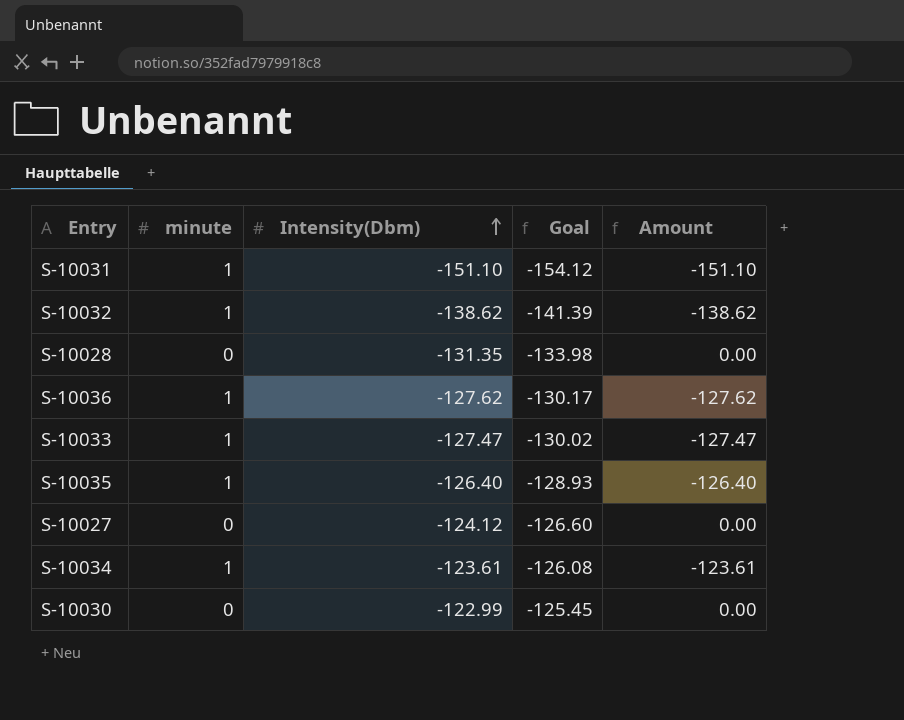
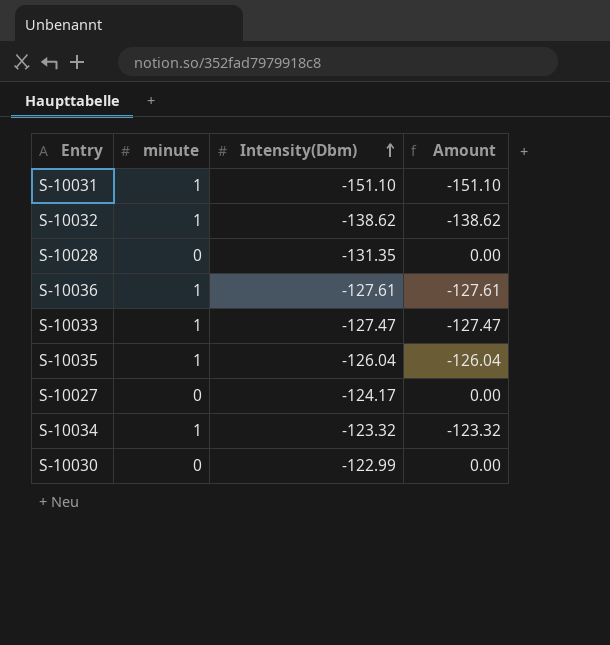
column Goal | formula: [Intensity(Dbm)] * 1.02 -> none
S-10036 | Intensity(Dbm): -127.62 -> -127.61
S-10036 | Amount: -127.62 -> -127.61
S-10035 | Intensity(Dbm): -126.40 -> -126.04
S-10035 | Amount: -126.40 -> -126.04
S-10027 | Intensity(Dbm): -124.12 -> -124.17
S-10034 | Intensity(Dbm): -123.61 -> -123.32
S-10034 | Amount: -123.61 -> -123.32

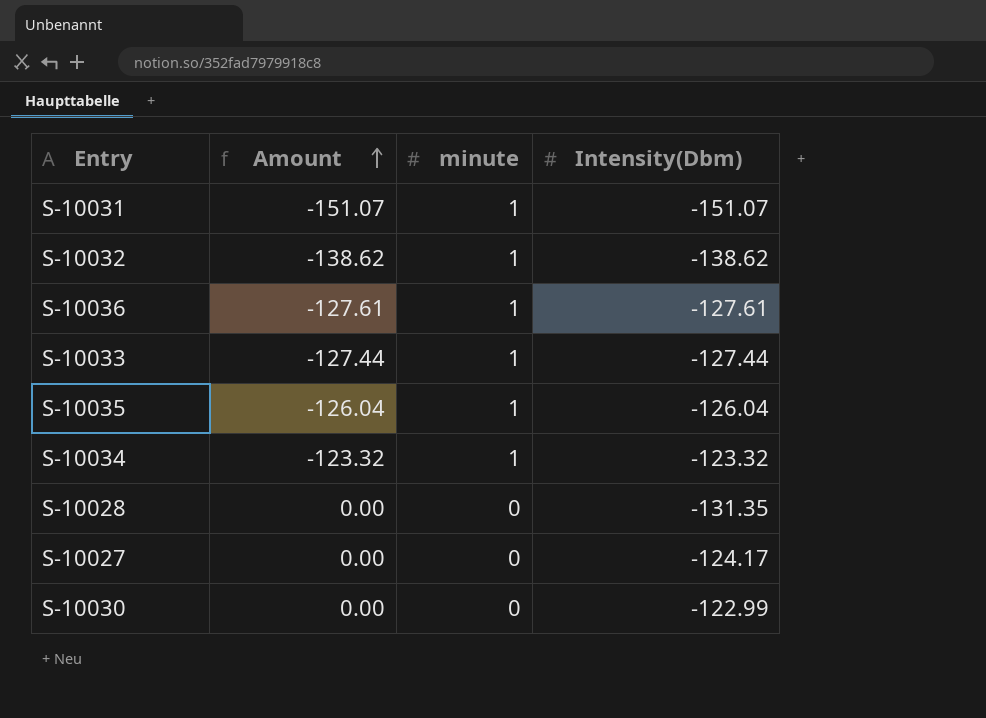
row order: Intensity(Dbm) ascending -> Amount ascending
column Amount | position: 4 -> 2
S-10031 | Amount: -151.10 -> -151.07
S-10031 | Intensity(Dbm): -151.10 -> -151.07
S-10033 | Amount: -127.47 -> -127.44
S-10033 | Intensity(Dbm): -127.47 -> -127.44

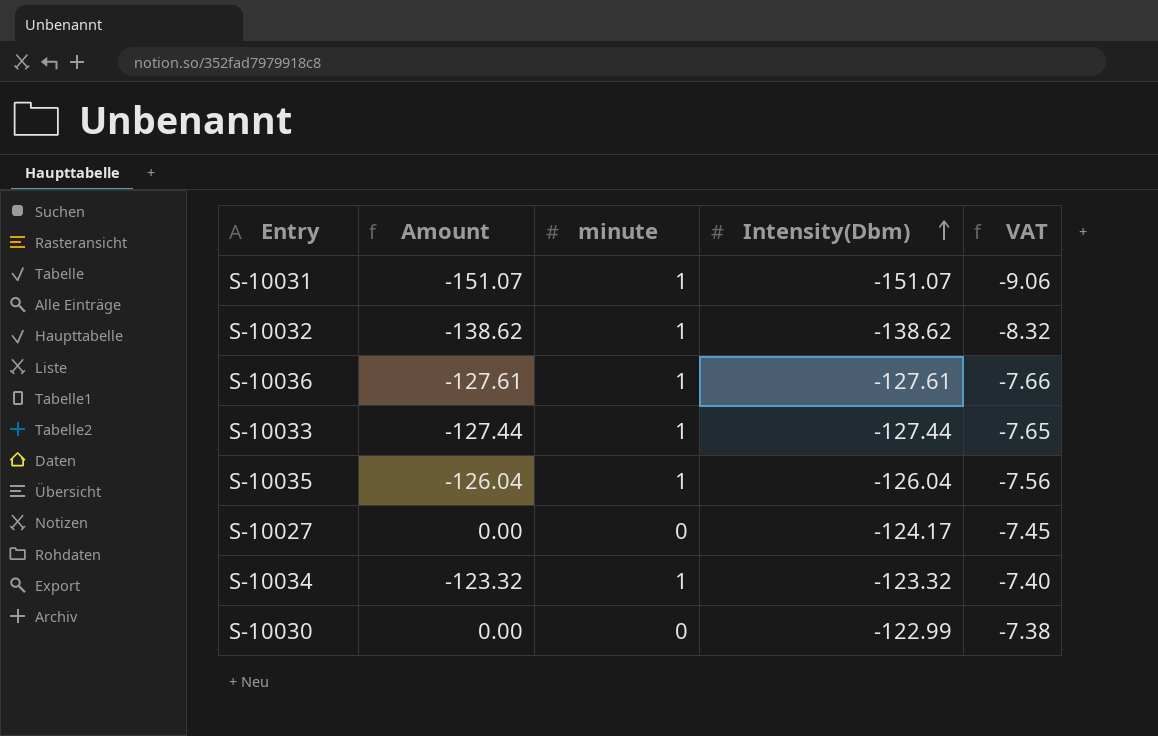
row order: Amount ascending -> Intensity(Dbm) ascending
column VAT | formula: none -> [Intensity(Dbm)] * 0.06
row S-10028: 0.00 | 0 | -131.35 -> none

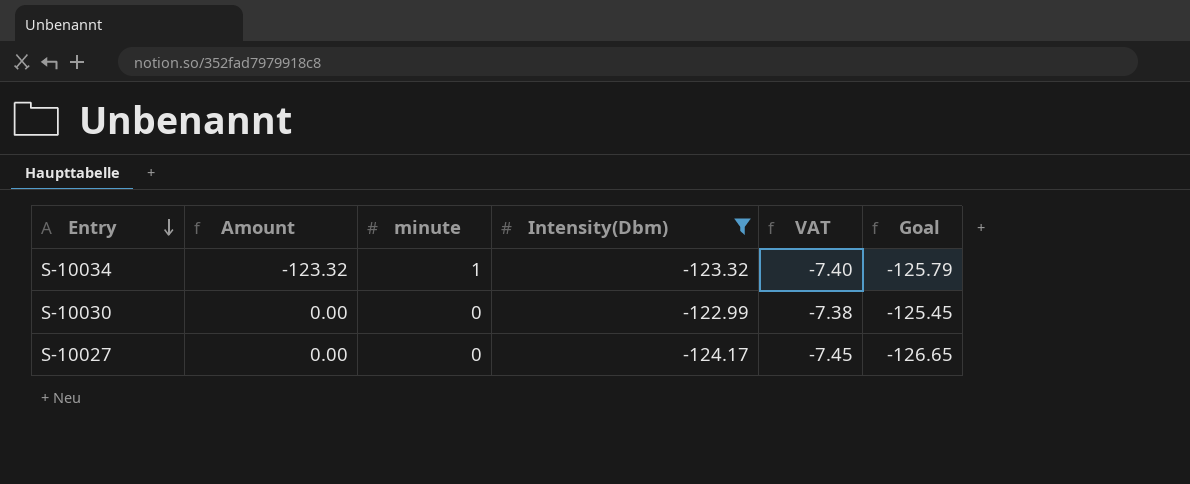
filter: none -> Intensity(Dbm) >= -124.17
row order: Intensity(Dbm) ascending -> Entry descending
column Goal | formula: none -> [Intensity(Dbm)] * 1.02

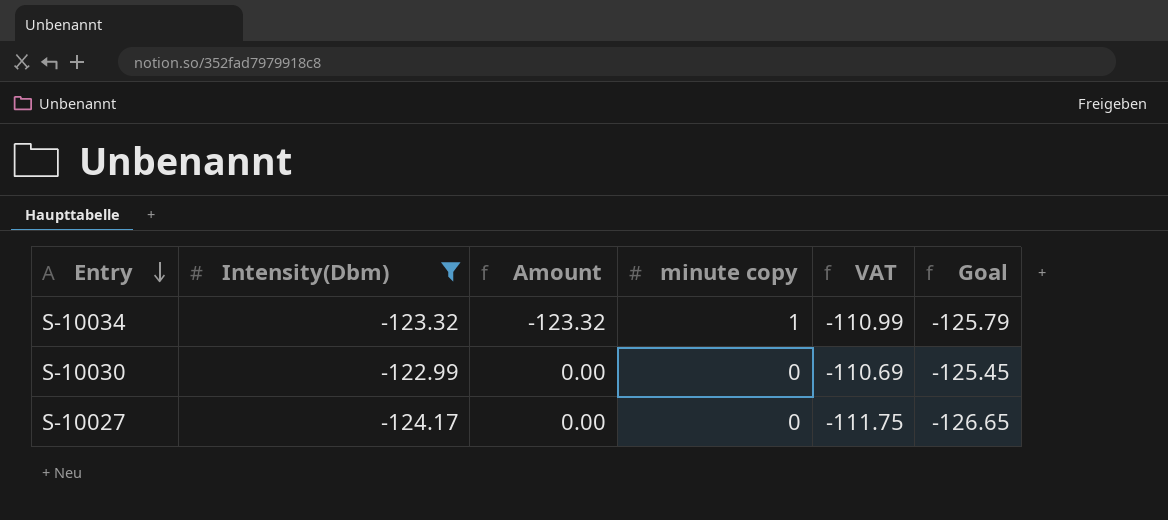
column Intensity(Dbm) | position: 4 -> 2
column name: minute -> minute copy
column VAT | formula: [Intensity(Dbm)] * 0.06 -> [Intensity(Dbm)] * 0.9

